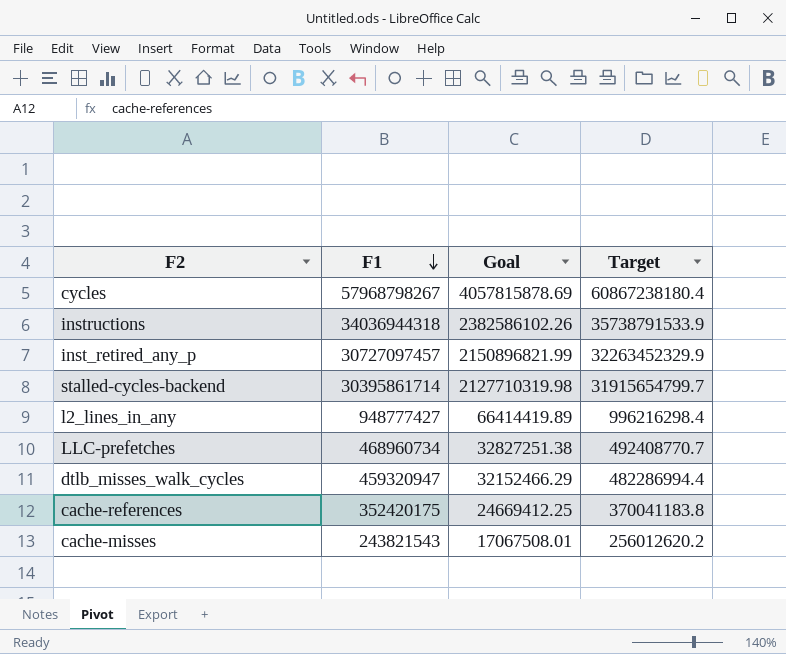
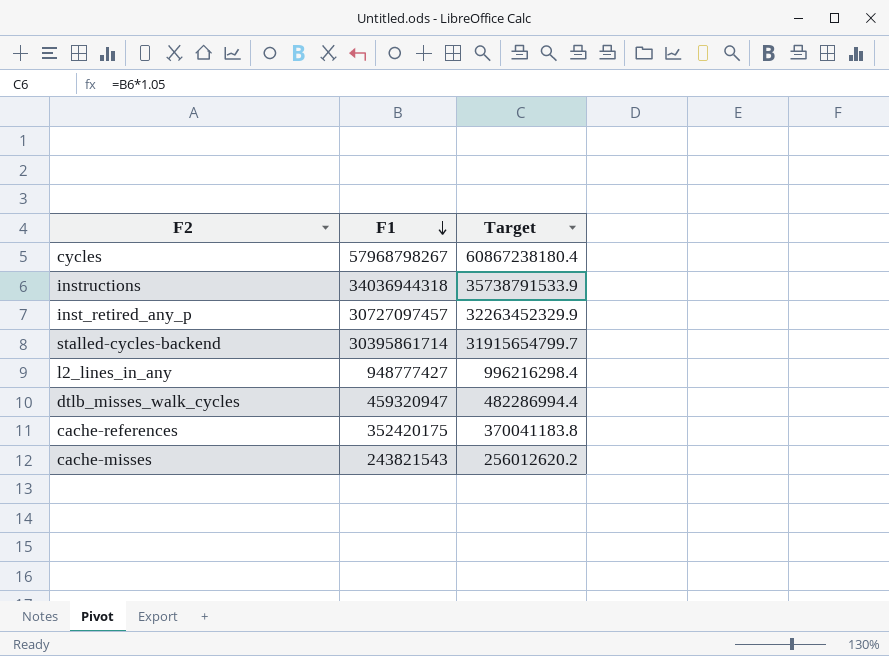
column Goal | formula: [F1] * 0.07 -> none
row LLC-prefetches: 468960734 | 32827251.38 | 492408770.7 -> none

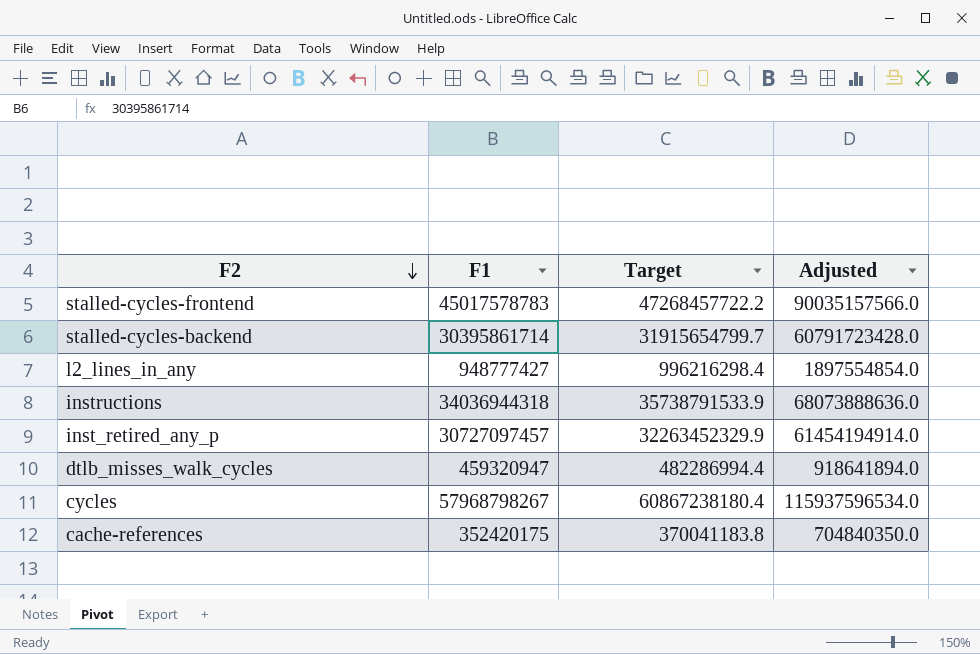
row order: F1 descending -> F2 descending
column Adjusted | formula: none -> [F1] * 2
row cache-misses: 243821543 | 256012620.2 -> none
row stalled-cycles-frontend: none -> 45017578783 | 47268457722.2 | 90035157566.0

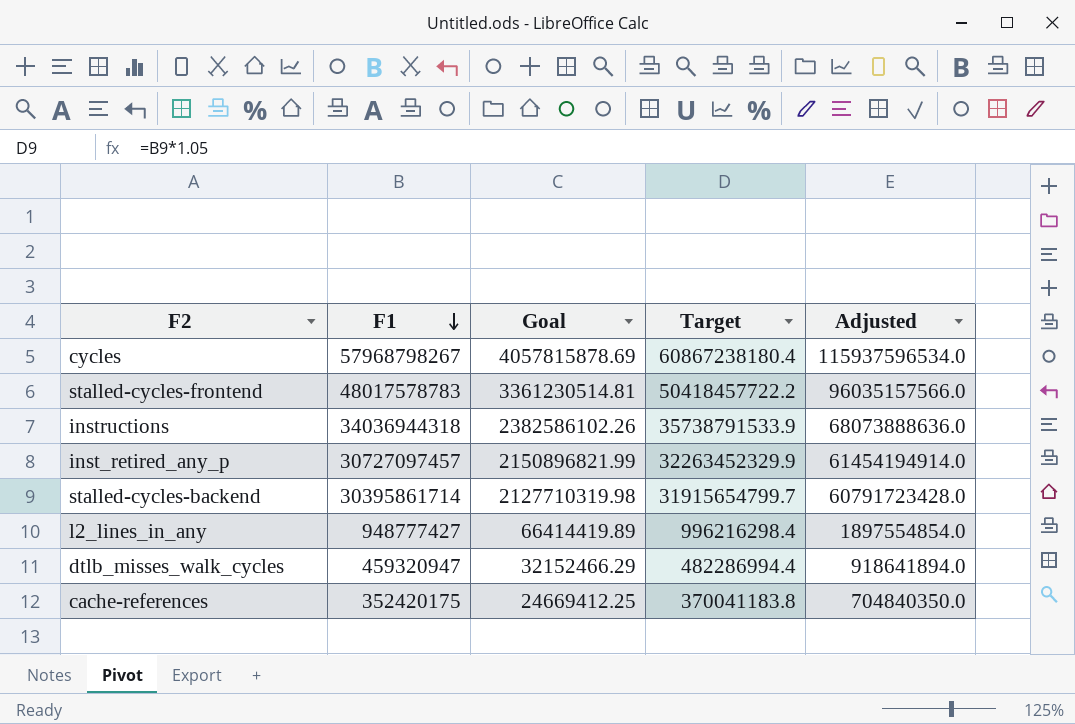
row order: F2 descending -> F1 descending
column Goal | formula: none -> [F1] * 0.07
stalled-cycles-frontend | F1: 45017578783 -> 48017578783
stalled-cycles-frontend | Target: 47268457722.2 -> 50418457722.2
stalled-cycles-frontend | Adjusted: 90035157566.0 -> 96035157566.0

